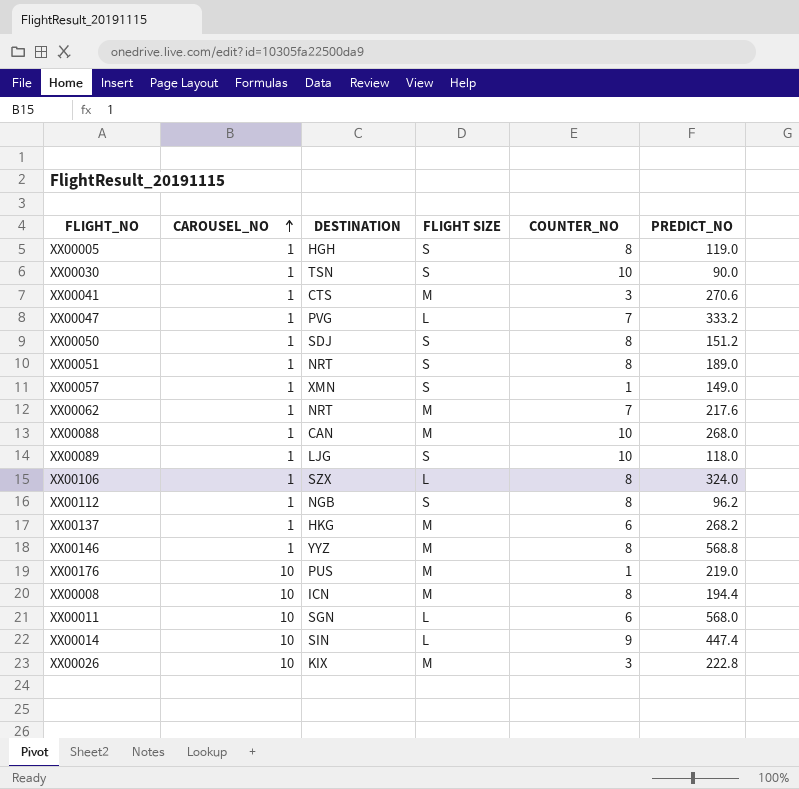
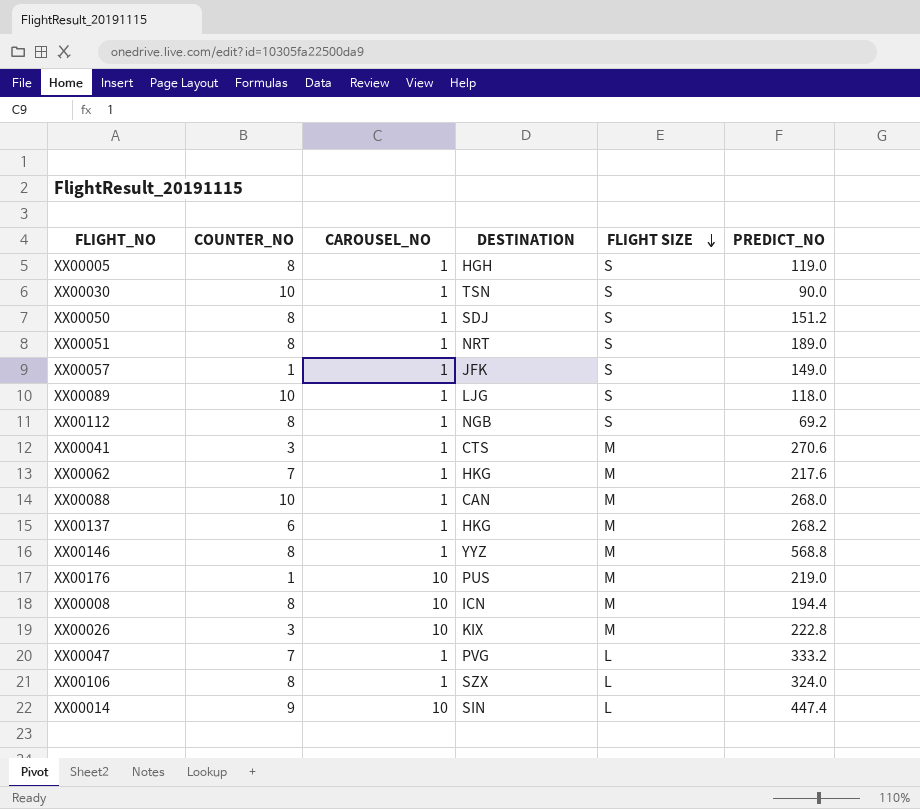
row order: CAROUSEL_NO ascending -> FLIGHT SIZE descending
column COUNTER_NO | position: 5 -> 2
row XX00011: 10 | SGN | L | 6 | 568.0 -> none
XX00057 | DESTINATION: XMN -> JFK
XX00112 | PREDICT_NO: 96.2 -> 69.2
XX00062 | DESTINATION: NRT -> HKG

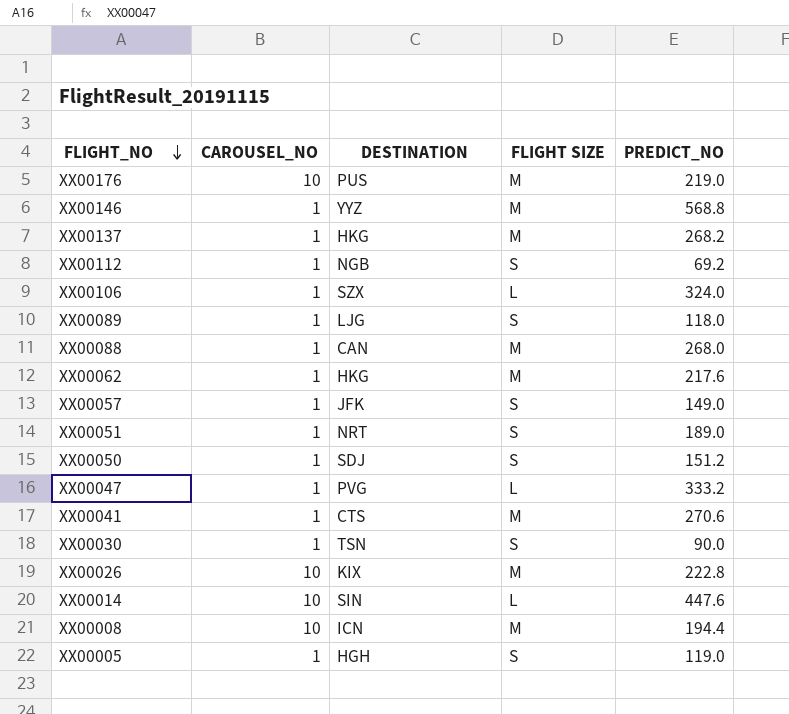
row order: FLIGHT SIZE descending -> FLIGHT_NO descending
column COUNTER_NO | position: 2 -> none
XX00014 | PREDICT_NO: 447.4 -> 447.6

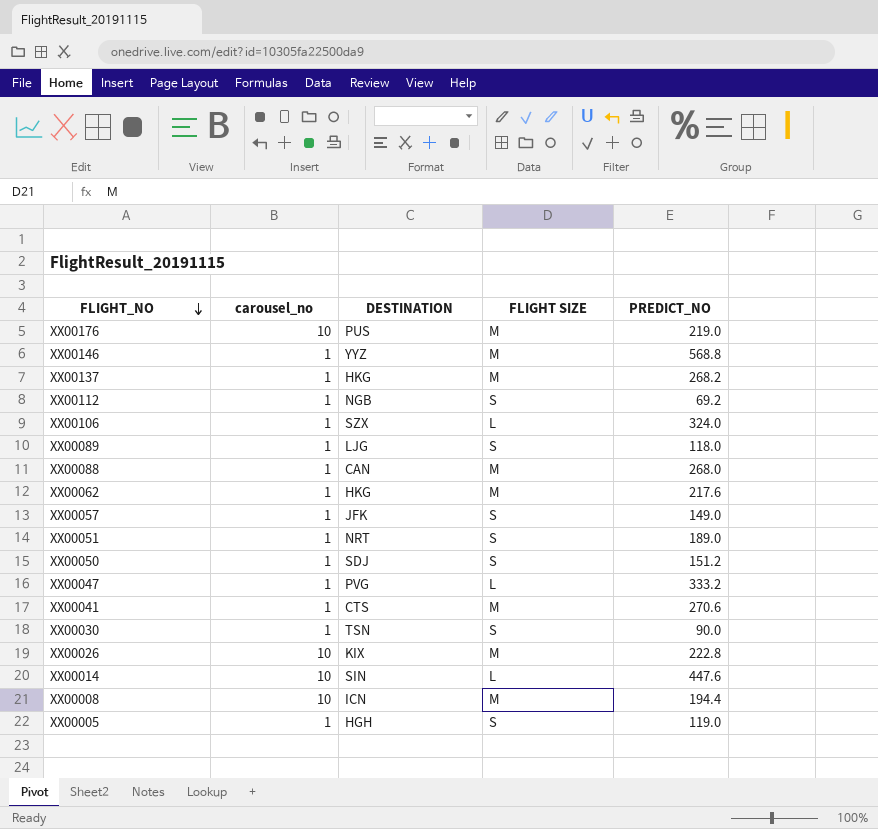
column name: CAROUSEL_NO -> carousel_no

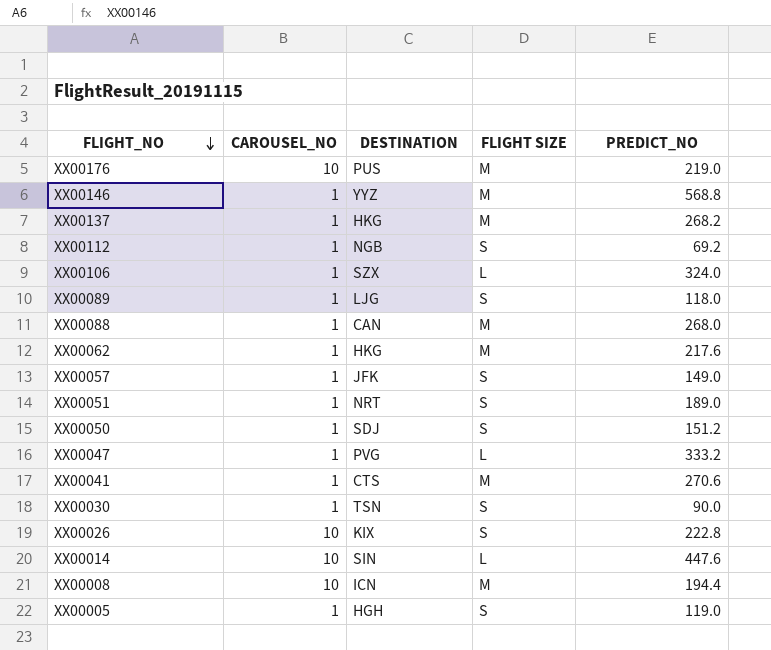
column name: carousel_no -> CAROUSEL_NO
XX00026 | FLIGHT SIZE: M -> S

